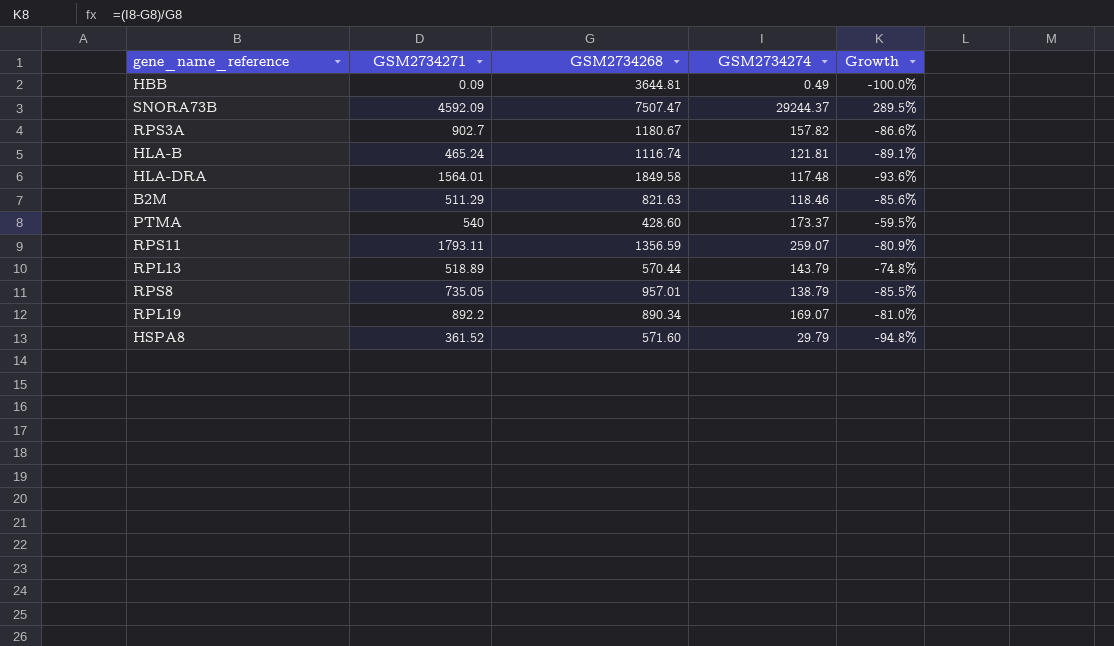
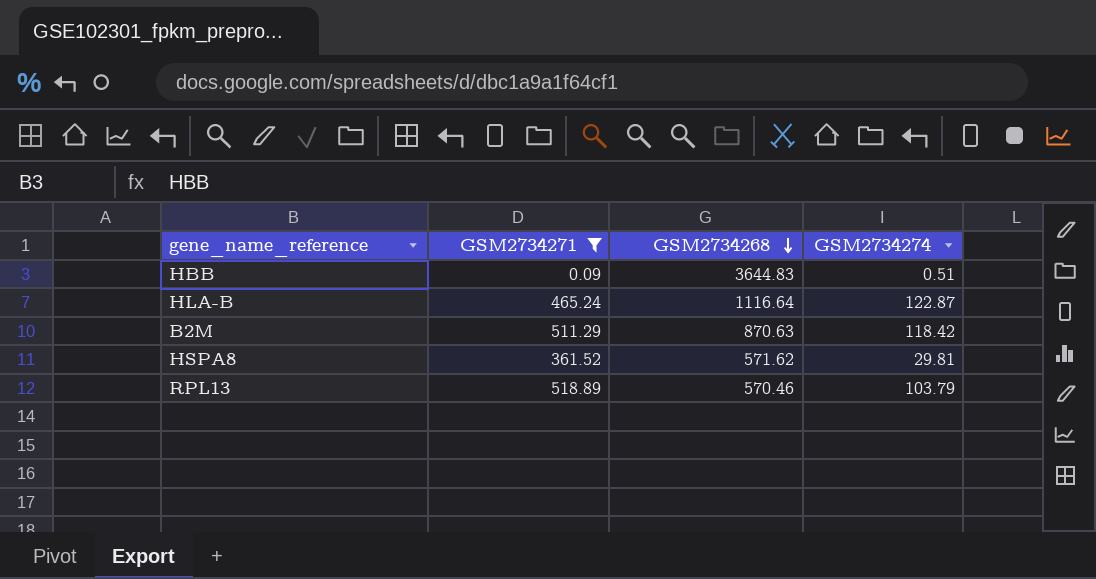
filter: none -> GSM2734271 <= 518.89
row order: none -> GSM2734268 descending
column Growth | formula: ([GSM2734274] - [GSM2734268]) / [GSM2734268] -> none
HBB | GSM2734268: 3644.81 -> 3644.83
HBB | GSM2734274: 0.49 -> 0.51
HLA-B | GSM2734268: 1116.74 -> 1116.64
HLA-B | GSM2734274: 121.81 -> 122.87
B2M | GSM2734268: 821.63 -> 870.63
B2M | GSM2734274: 118.46 -> 118.42
HSPA8 | GSM2734268: 571.60 -> 571.62
HSPA8 | GSM2734274: 29.79 -> 29.81
RPL13 | GSM2734268: 570.44 -> 570.46
RPL13 | GSM2734274: 143.79 -> 103.79

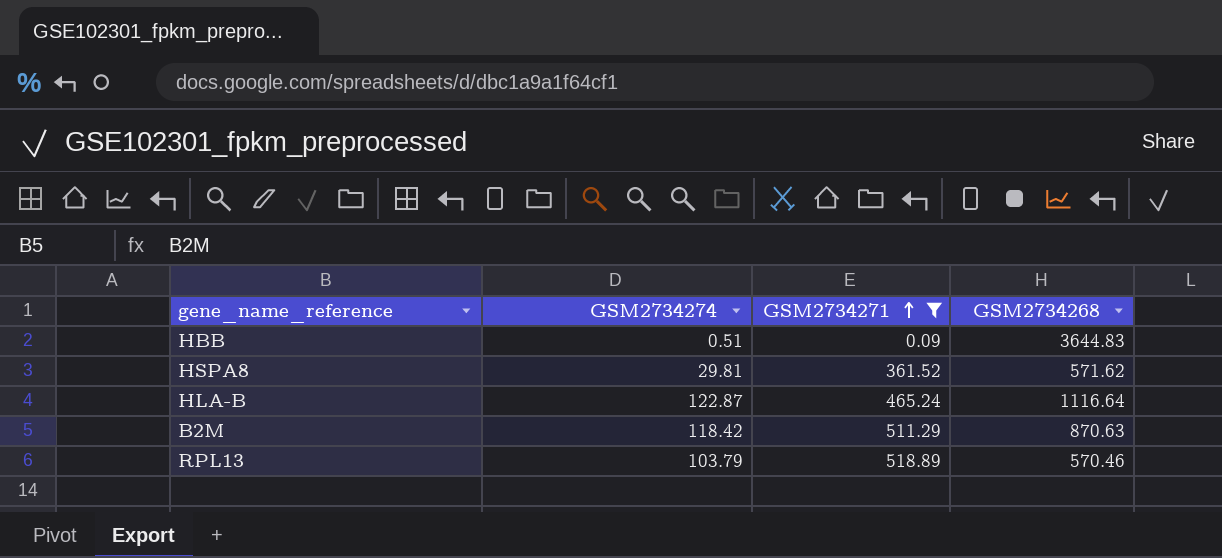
row order: GSM2734268 descending -> GSM2734271 ascending
column GSM2734274 | position: 4 -> 2

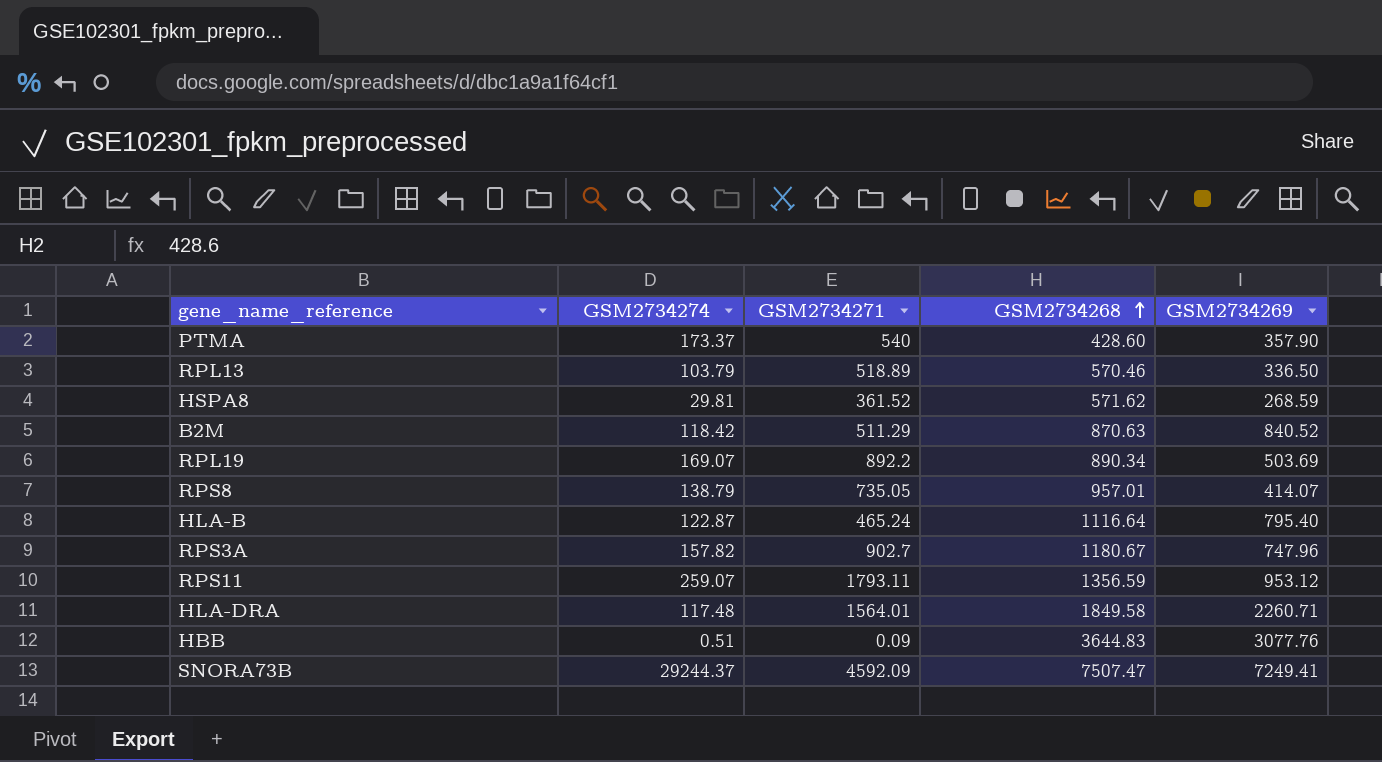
filter: GSM2734271 <= 518.89 -> none
row order: GSM2734271 ascending -> GSM2734268 ascending
column GSM2734269 | position: none -> 5

